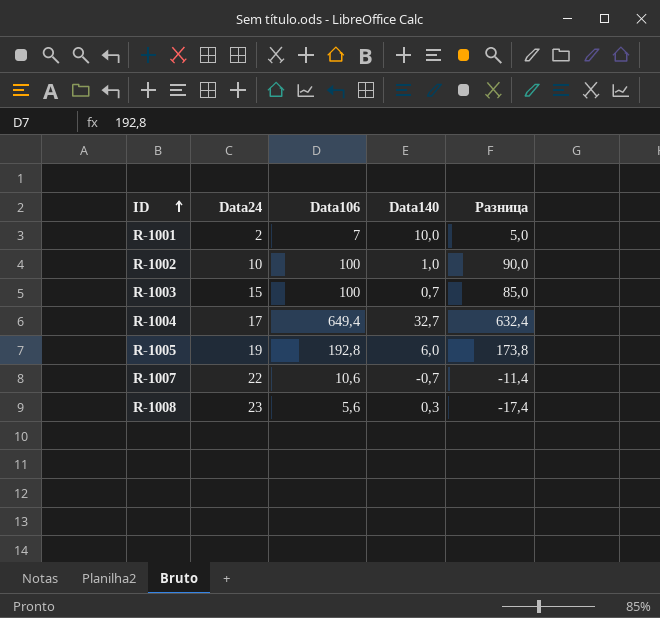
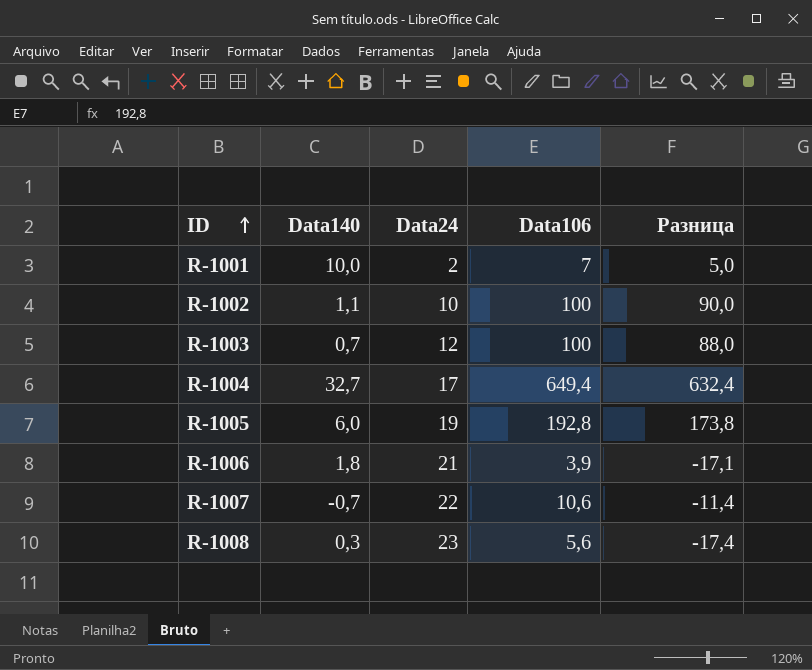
column Data140 | position: 4 -> 2
R-1002 | Data140: 1,0 -> 1,1
R-1003 | Data24: 15 -> 12
R-1003 | Разница: 85,0 -> 88,0
row R-1006: none -> 1,8 | 21 | 3,9 | -17,1

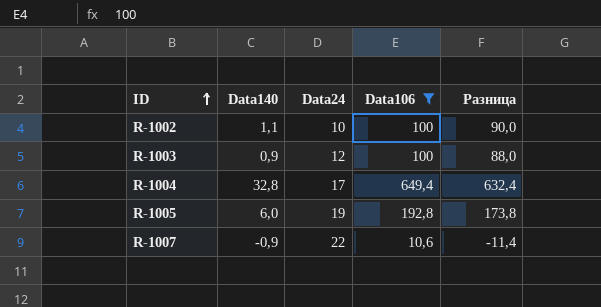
filter: none -> Data106 >= 10,6
R-1003 | Data140: 0,7 -> 0,9
R-1004 | Data140: 32,7 -> 32,8
R-1007 | Data140: -0,7 -> -0,9

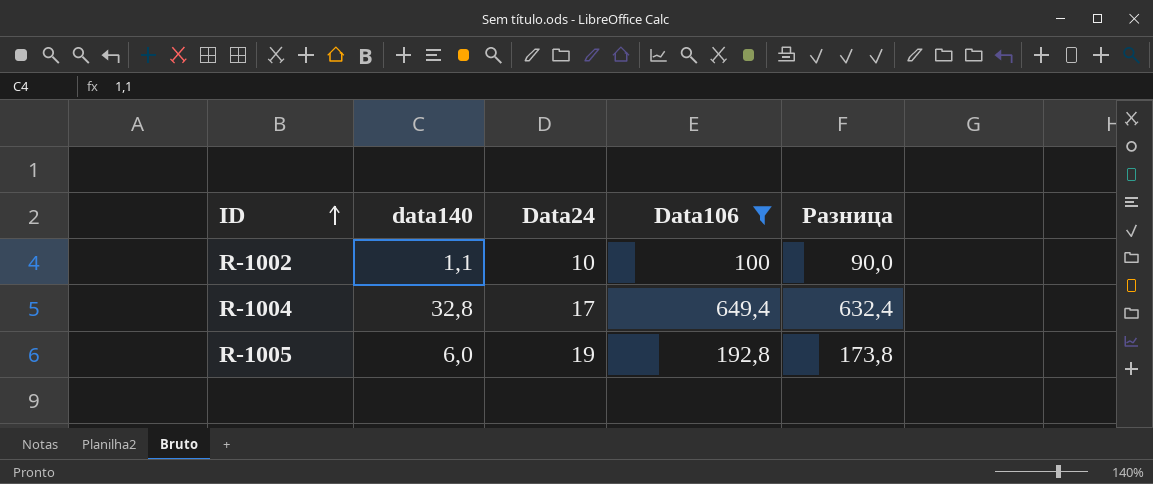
column name: Data140 -> data140
row R-1003: 0,9 | 12 | 100 | 88,0 -> none
row R-1007: -0,9 | 22 | 10,6 | -11,4 -> none

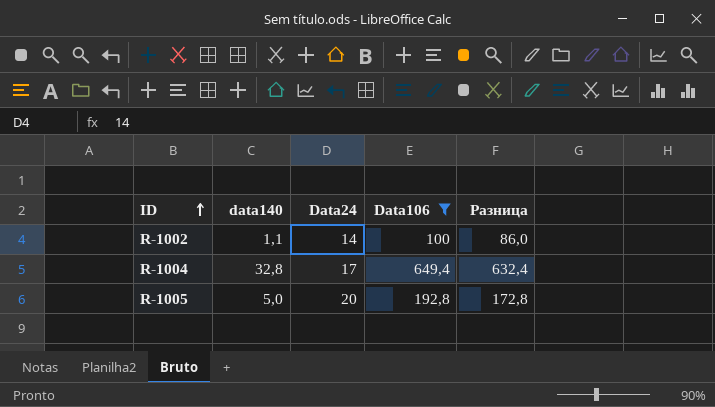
R-1002 | Data24: 10 -> 14
R-1002 | Разница: 90,0 -> 86,0
R-1005 | data140: 6,0 -> 5,0
R-1005 | Data24: 19 -> 20
R-1005 | Разница: 173,8 -> 172,8

